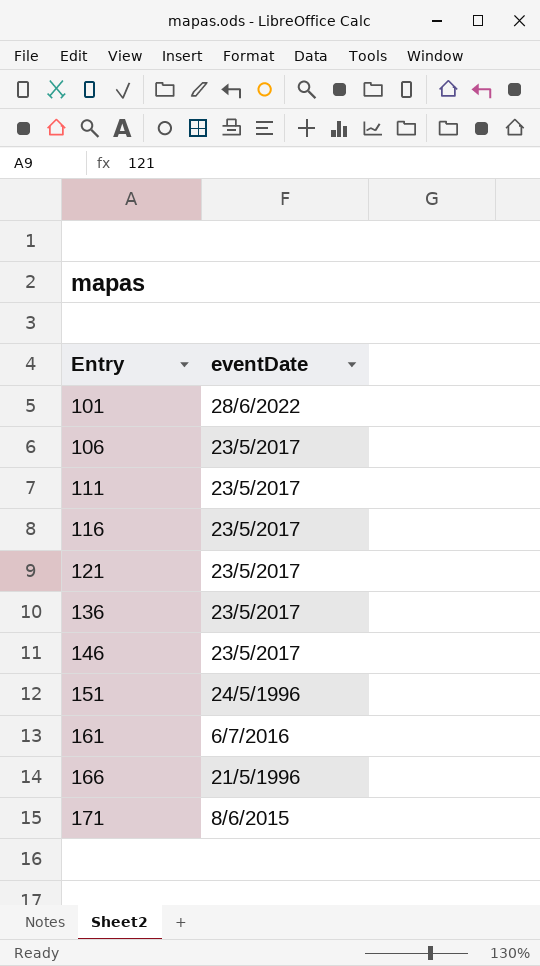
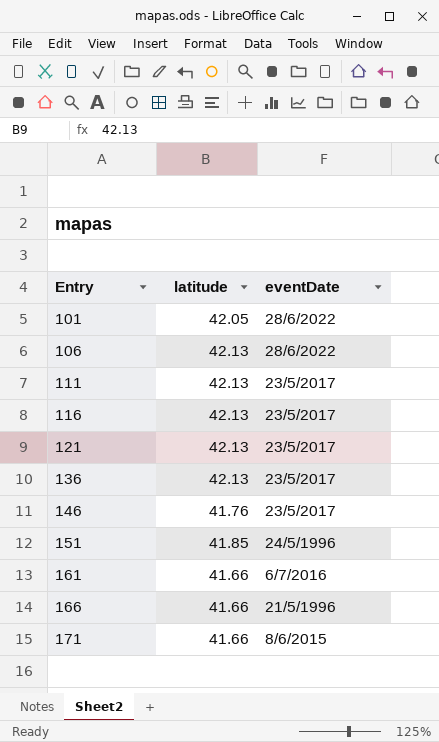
column latitude | position: none -> 2
106 | eventDate: 23/5/2017 -> 28/6/2022

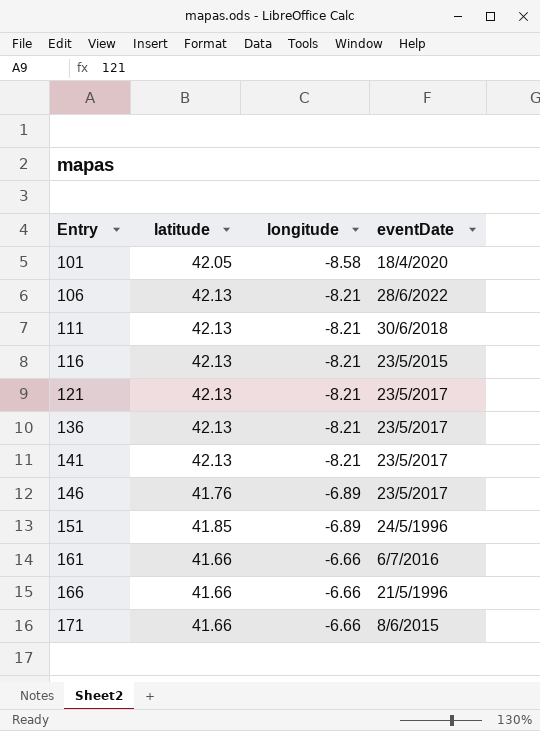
column longitude | position: none -> 3
101 | eventDate: 28/6/2022 -> 18/4/2020
111 | eventDate: 23/5/2017 -> 30/6/2018
116 | eventDate: 23/5/2017 -> 23/5/2015
row 141: none -> 42.13 | -8.21 | 23/5/2017

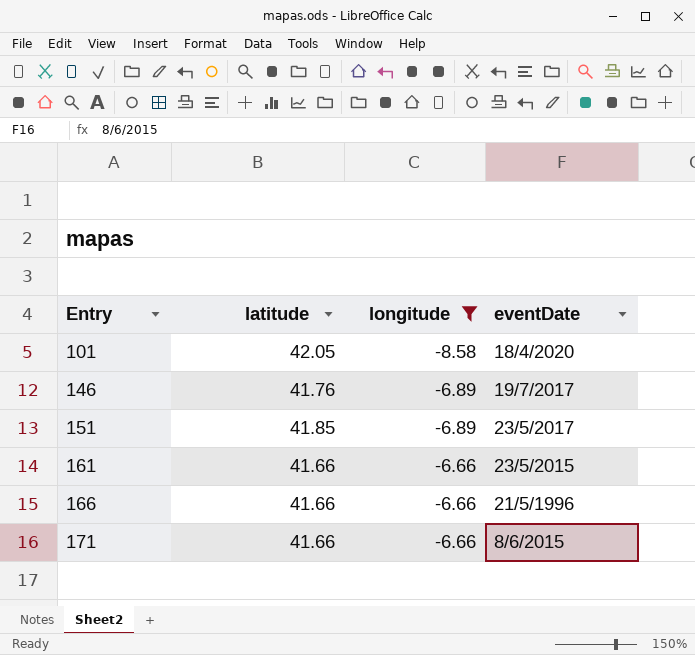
filter: none -> longitude != -8.21
146 | eventDate: 23/5/2017 -> 19/7/2017
151 | eventDate: 24/5/1996 -> 23/5/2017
161 | eventDate: 6/7/2016 -> 23/5/2015

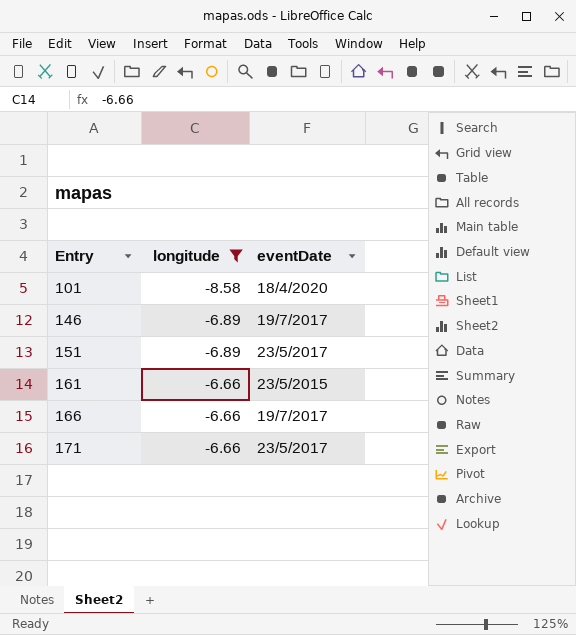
column latitude | position: 2 -> none
166 | eventDate: 21/5/1996 -> 19/7/2017
171 | eventDate: 8/6/2015 -> 23/5/2017

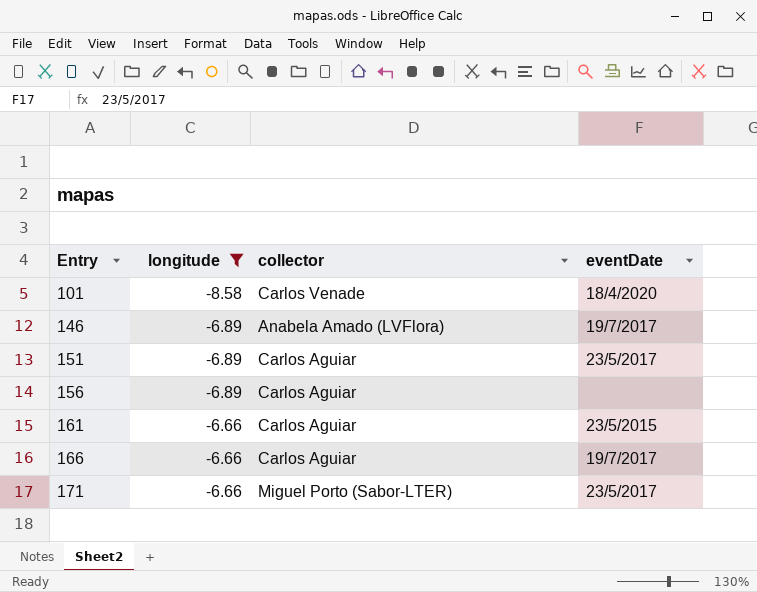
column collector | position: none -> 3
row 156: none -> -6.89 | Carlos Aguiar | none

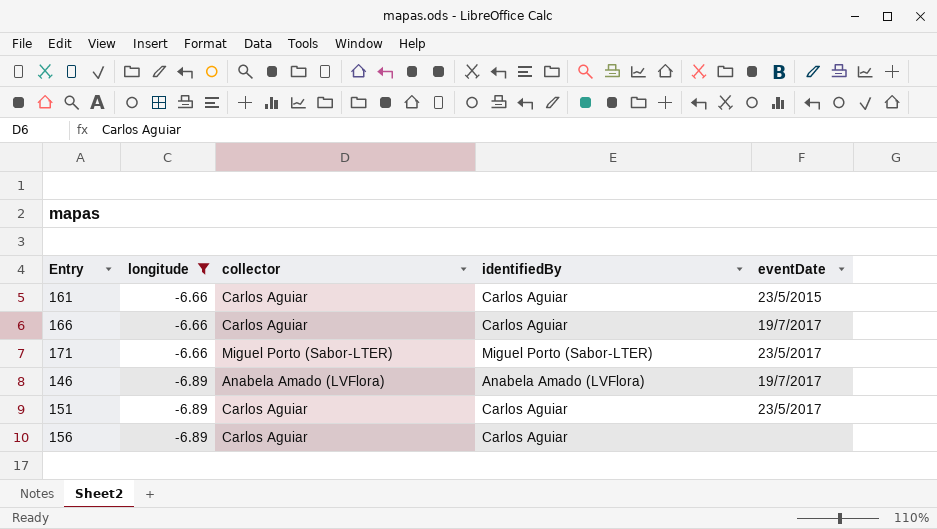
row order: Entry ascending -> longitude descending
column identifiedBy | position: none -> 4
row 101: -8.58 | Carlos Venade | 18/4/2020 -> none

